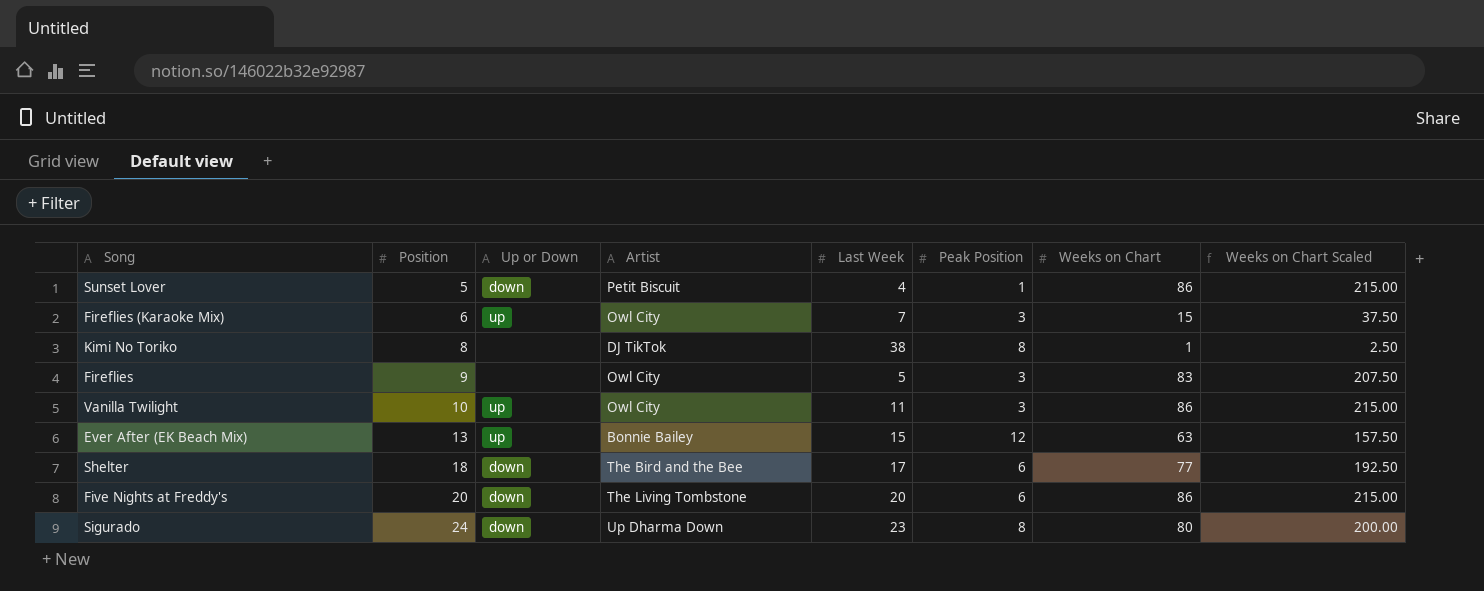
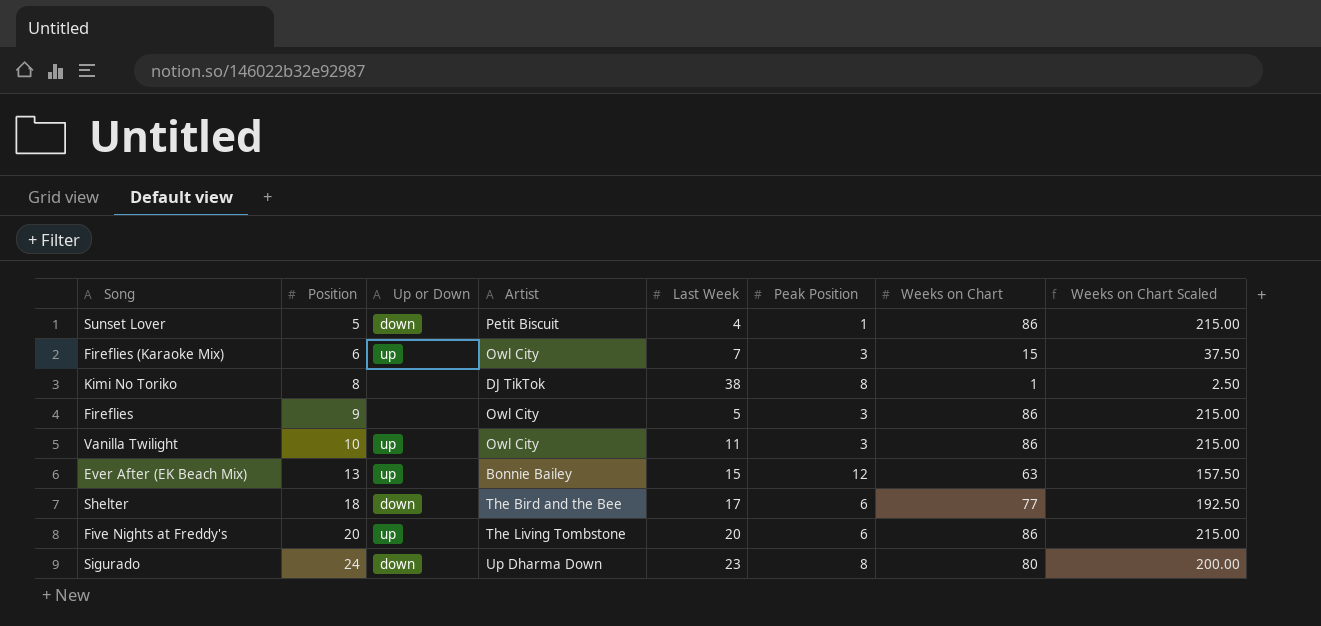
Fireflies | Weeks on Chart: 83 -> 86
Fireflies | Weeks on Chart Scaled: 207.50 -> 215.00
Five Nights at Freddy's | Up or Down: down -> up

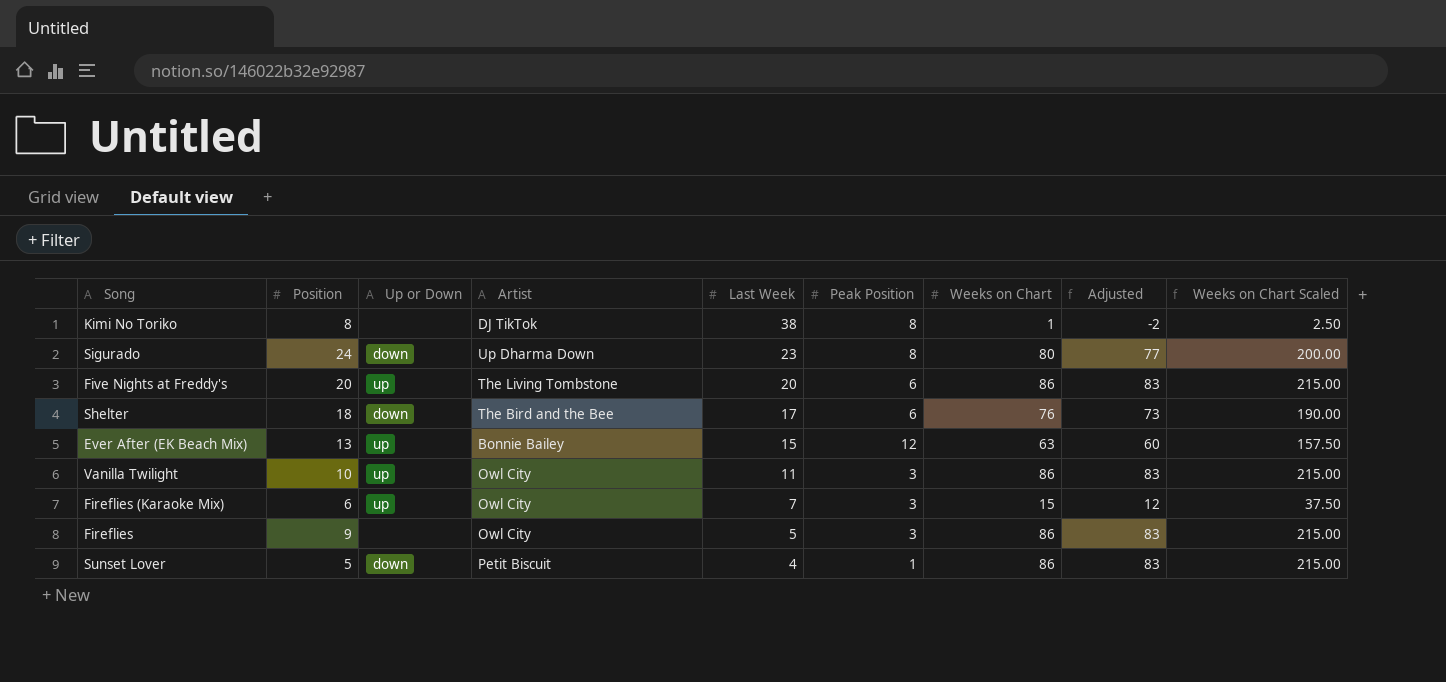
row order: Position ascending -> Last Week descending
column Adjusted | formula: none -> [Weeks on Chart] - 3
Shelter | Weeks on Chart: 77 -> 76
Shelter | Weeks on Chart Scaled: 192.50 -> 190.00

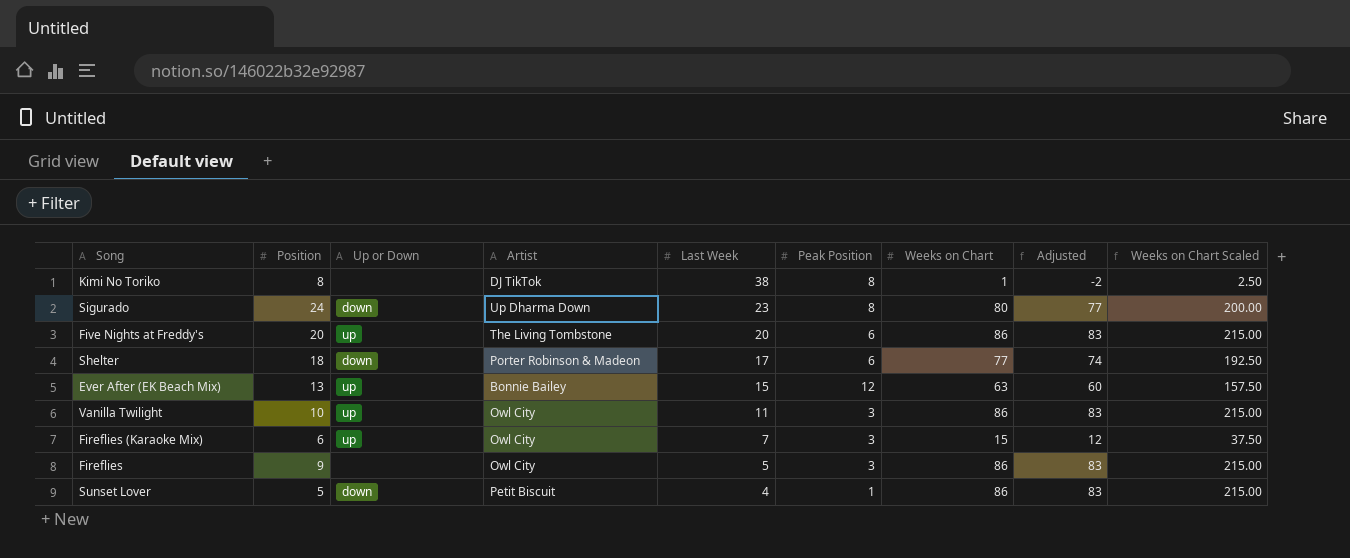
Shelter | Artist: The Bird and the Bee -> Porter Robinson & Madeon
Shelter | Weeks on Chart: 76 -> 77
Shelter | Adjusted: 73 -> 74
Shelter | Weeks on Chart Scaled: 190.00 -> 192.50

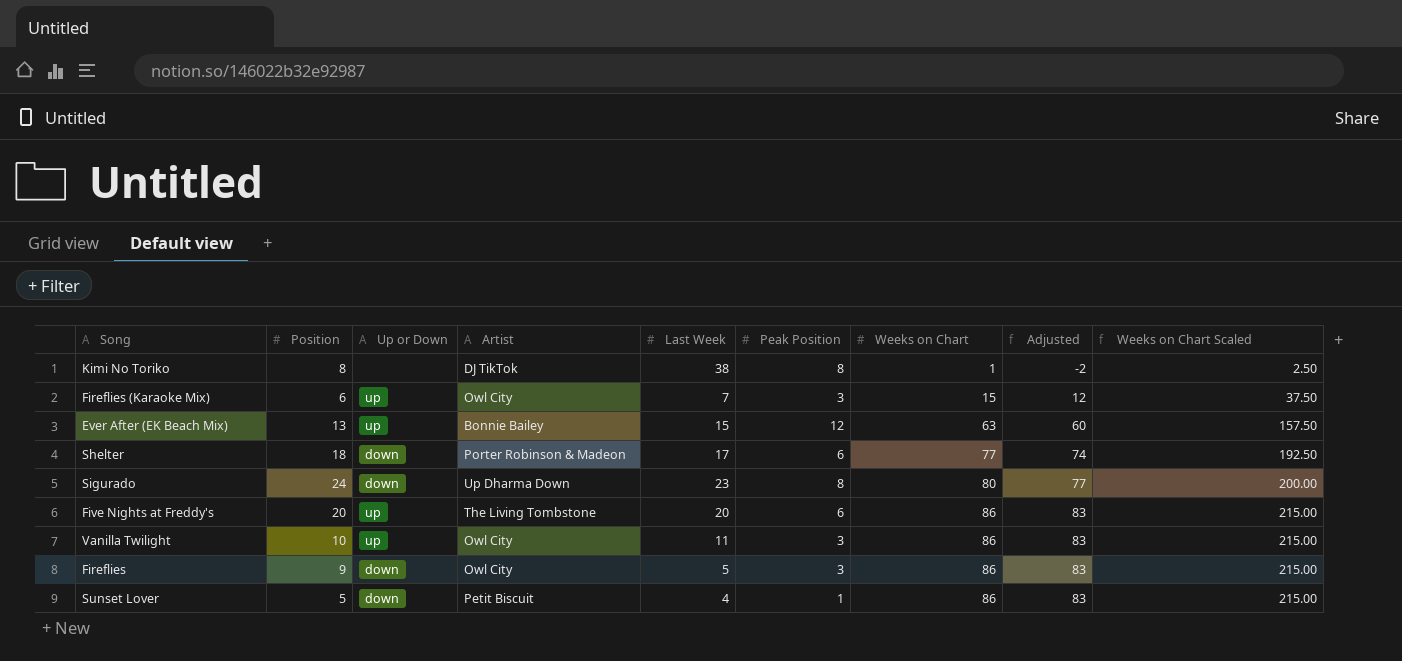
row order: Last Week descending -> Weeks on Chart ascending
Fireflies | Up or Down: none -> down

